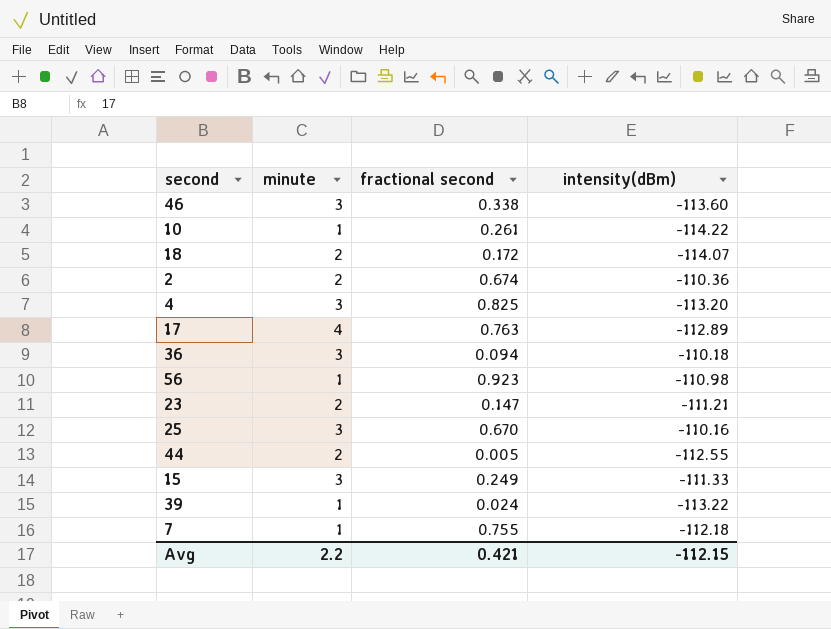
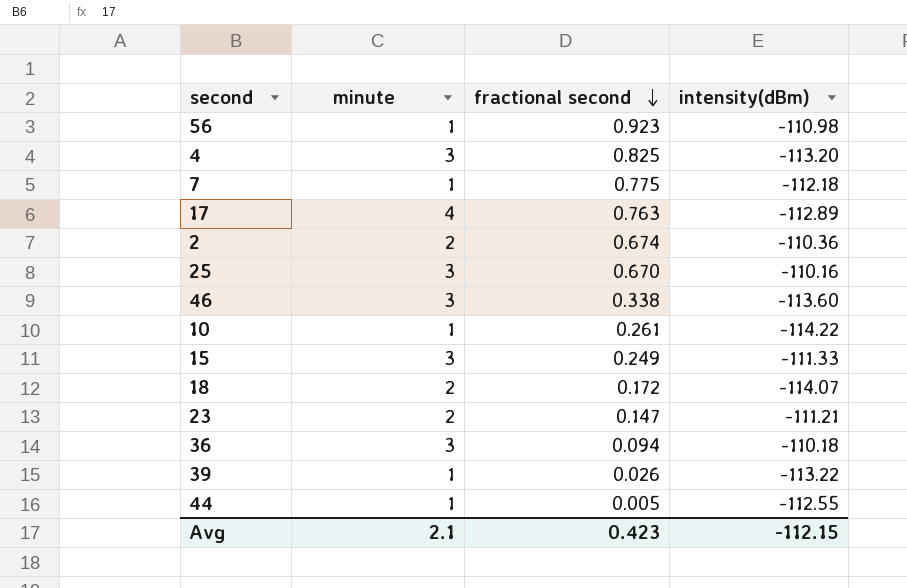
row order: none -> fractional second descending
7 | fractional second: 0.755 -> 0.775
39 | fractional second: 0.024 -> 0.026
44 | minute: 2 -> 1
Avg | minute: 2.2 -> 2.1
Avg | fractional second: 0.421 -> 0.423

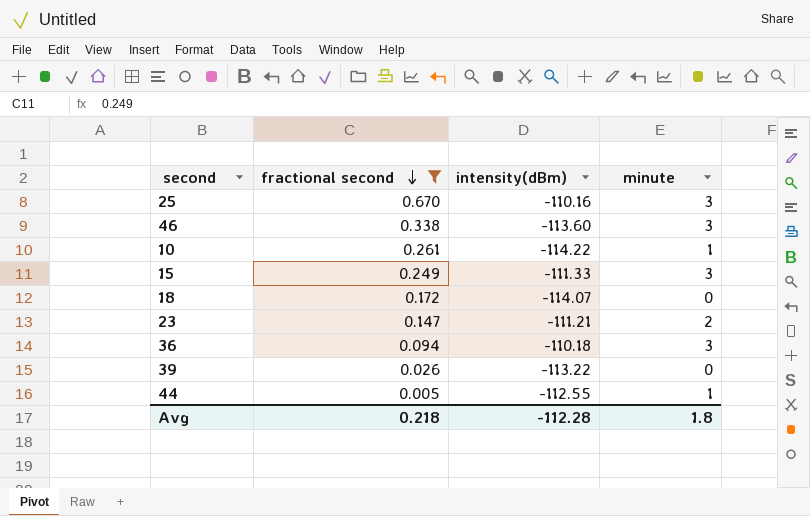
filter: none -> fractional second <= 0.670
column minute | position: 2 -> 4
18 | minute: 2 -> 0
39 | minute: 1 -> 0
Avg | fractional second: 0.423 -> 0.218
Avg | intensity(dBm): -112.15 -> -112.28
Avg | minute: 2.1 -> 1.8

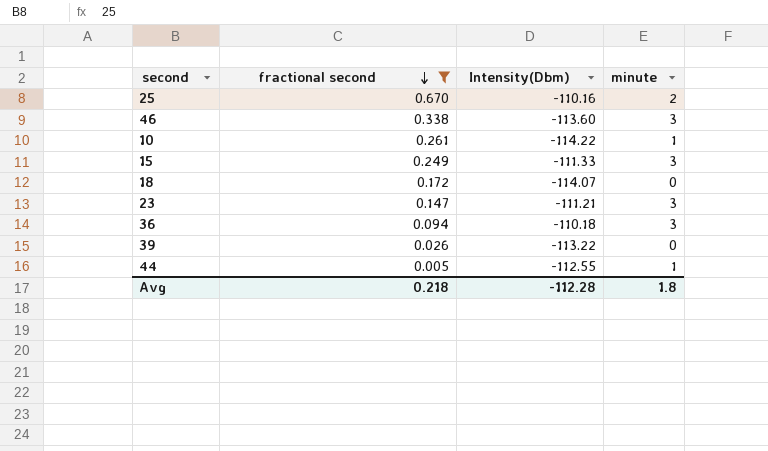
column name: intensity(dBm) -> Intensity(Dbm)
25 | minute: 3 -> 2
23 | minute: 2 -> 3

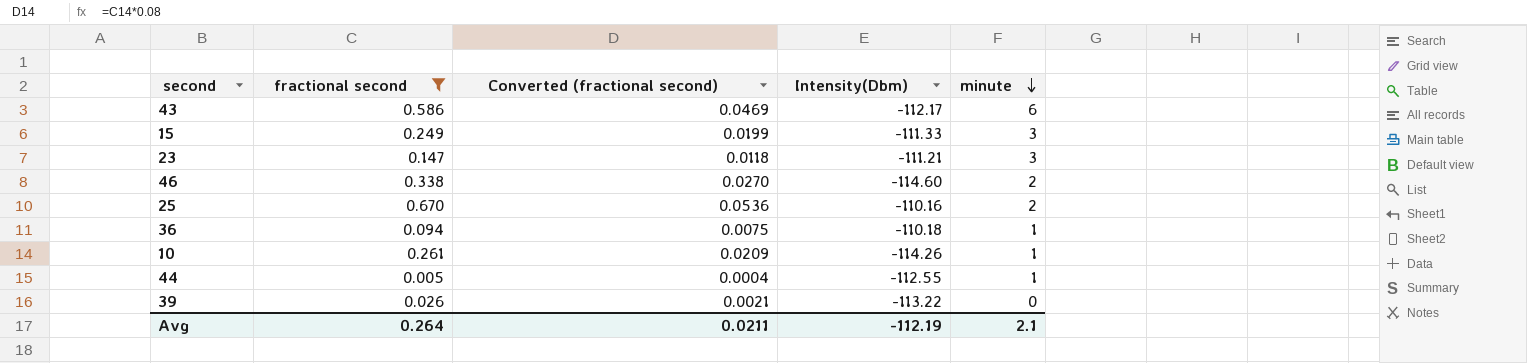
row order: fractional second descending -> minute descending
column Converted (fractional second) | formula: none -> [fractional second] * 0.08
row 18: 0.172 | -114.07 | 0 -> none
row 43: none -> 0.586 | 0.0469 | -112.17 | 6
46 | Intensity(Dbm): -113.60 -> -114.60
46 | minute: 3 -> 2
36 | minute: 3 -> 1
10 | Intensity(Dbm): -114.22 -> -114.26
Avg | fractional second: 0.218 -> 0.264
Avg | Intensity(Dbm): -112.28 -> -112.19
Avg | minute: 1.8 -> 2.1

